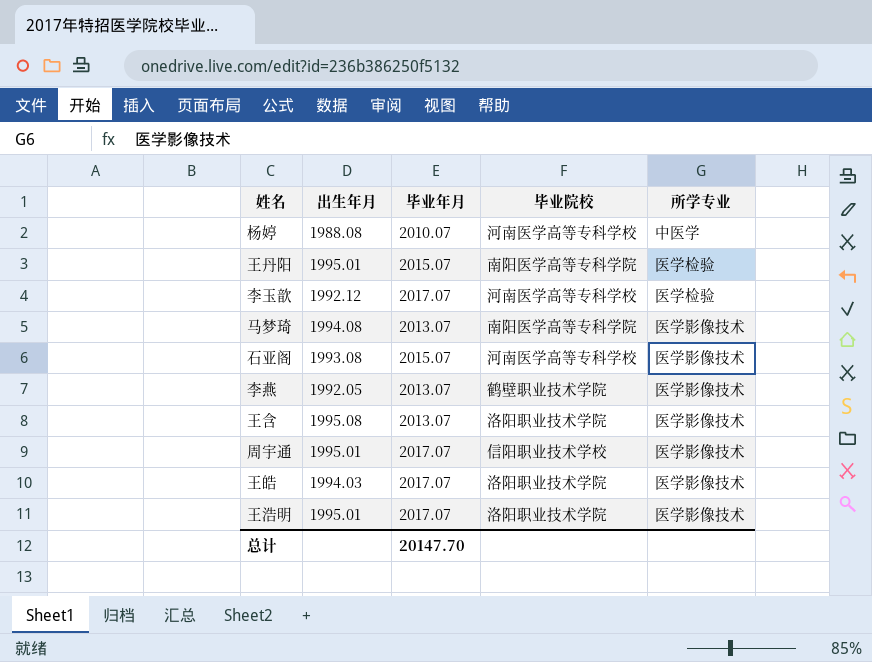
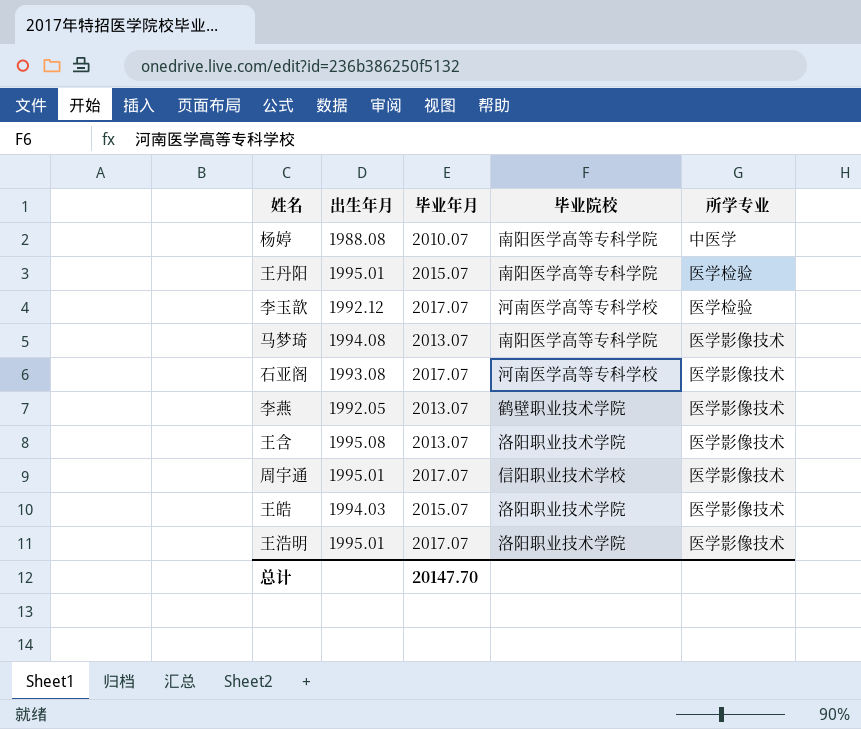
杨婷 | 毕业院校: 河南医学高等专科学校 -> 南阳医学高等专科学院
石亚阁 | 毕业年月: 2015.07 -> 2017.07
王皓 | 毕业年月: 2017.07 -> 2015.07

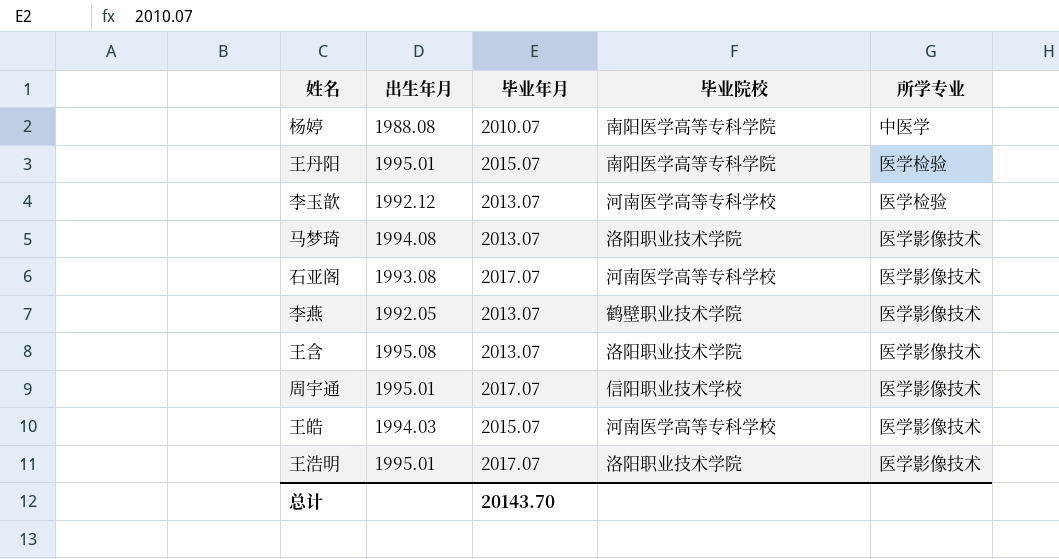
李玉歆 | 毕业年月: 2017.07 -> 2013.07
马梦琦 | 毕业院校: 南阳医学高等专科学院 -> 洛阳职业技术学院
王皓 | 毕业院校: 洛阳职业技术学院 -> 河南医学高等专科学校
总计 | 毕业年月: 20147.70 -> 20143.70

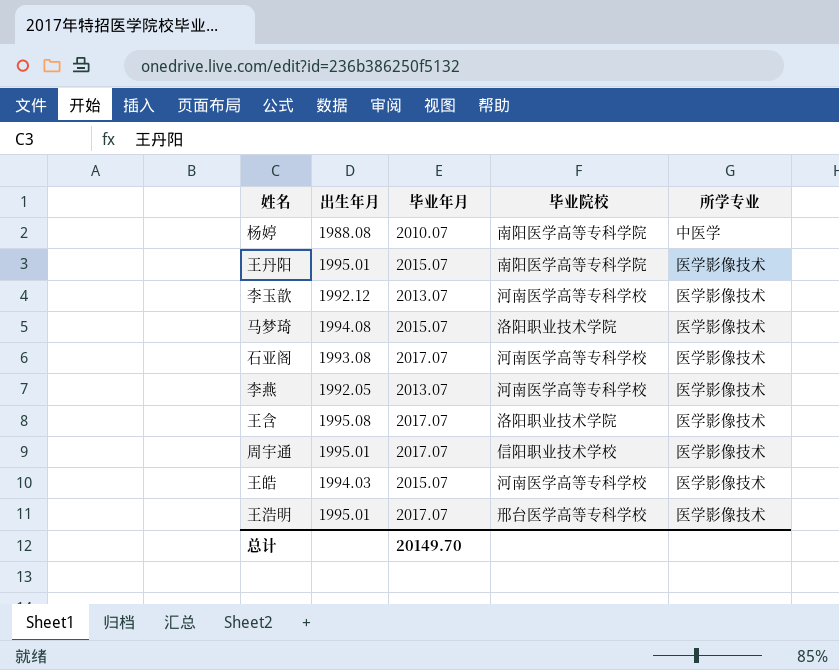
王丹阳 | 所学专业: 医学检验 -> 医学影像技术
李玉歆 | 所学专业: 医学检验 -> 医学影像技术
马梦琦 | 毕业年月: 2013.07 -> 2015.07
李燕 | 毕业院校: 鹤壁职业技术学院 -> 河南医学高等专科学校
王含 | 毕业年月: 2013.07 -> 2017.07
王浩明 | 毕业院校: 洛阳职业技术学院 -> 邢台医学高等专科学校
总计 | 毕业年月: 20143.70 -> 20149.70

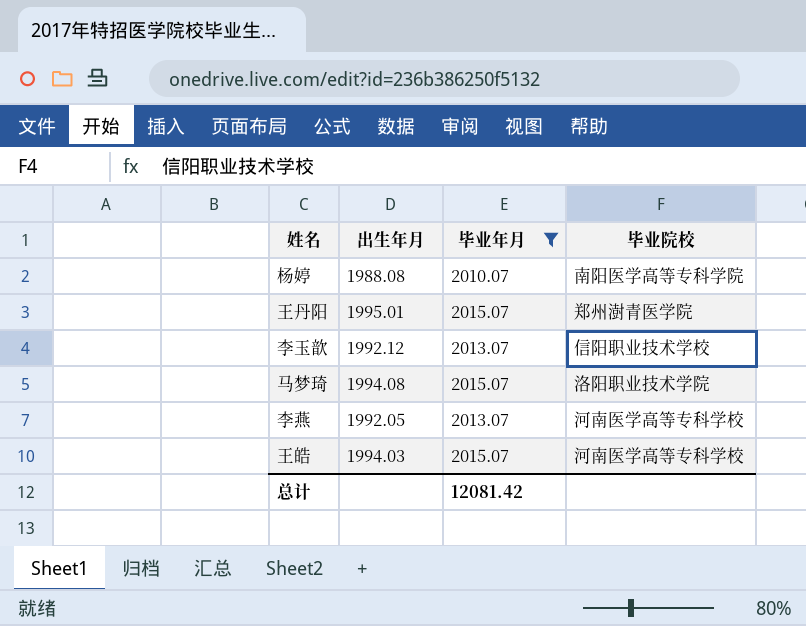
filter: none -> 毕业年月 != 2017.07
column 所学专业 | position: 5 -> none
王丹阳 | 毕业院校: 南阳医学高等专科学院 -> 郑州澍青医学院
李玉歆 | 毕业院校: 河南医学高等专科学校 -> 信阳职业技术学校
总计 | 毕业年月: 20149.70 -> 12081.42

